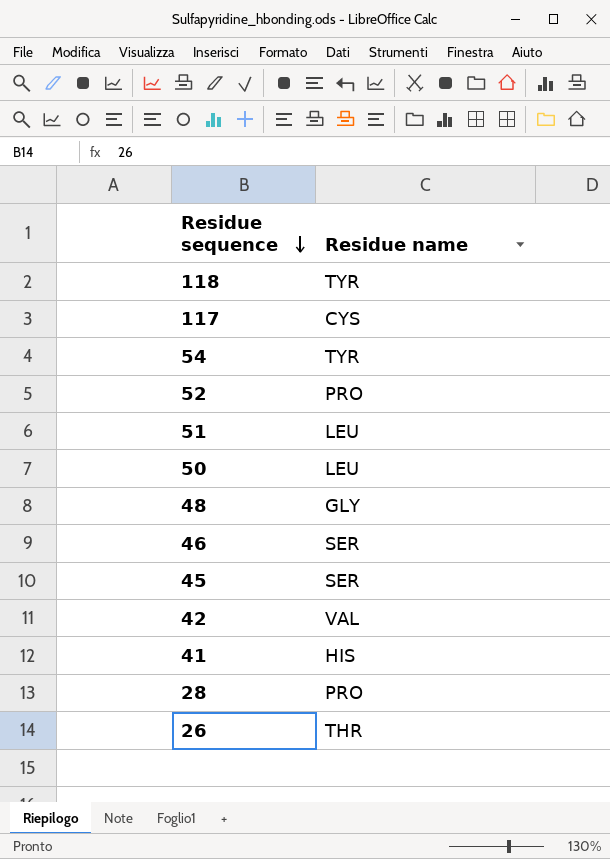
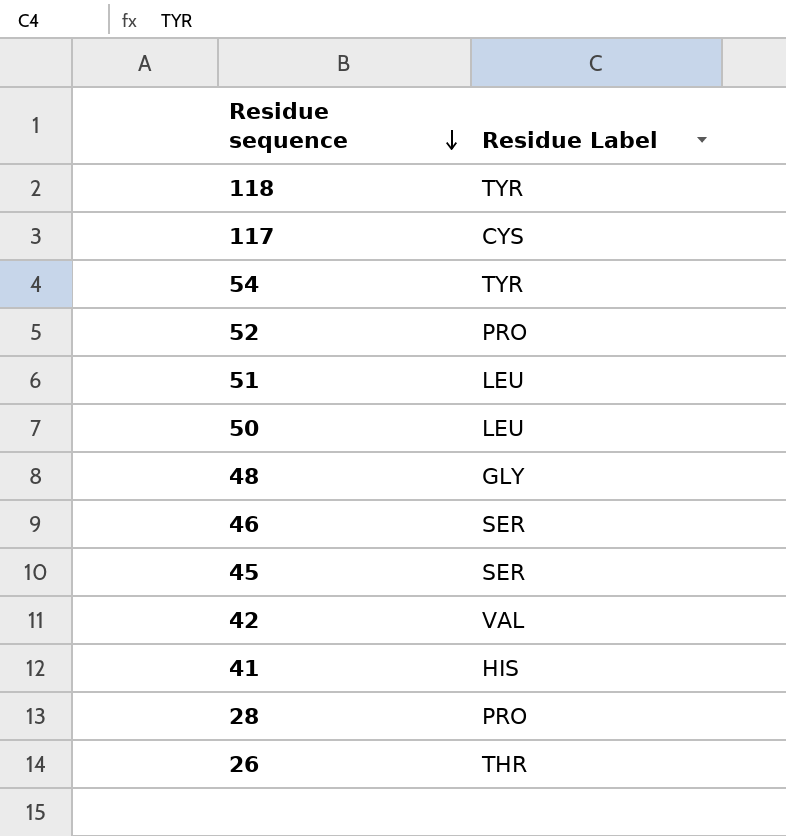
column name: Residue name -> Residue Label

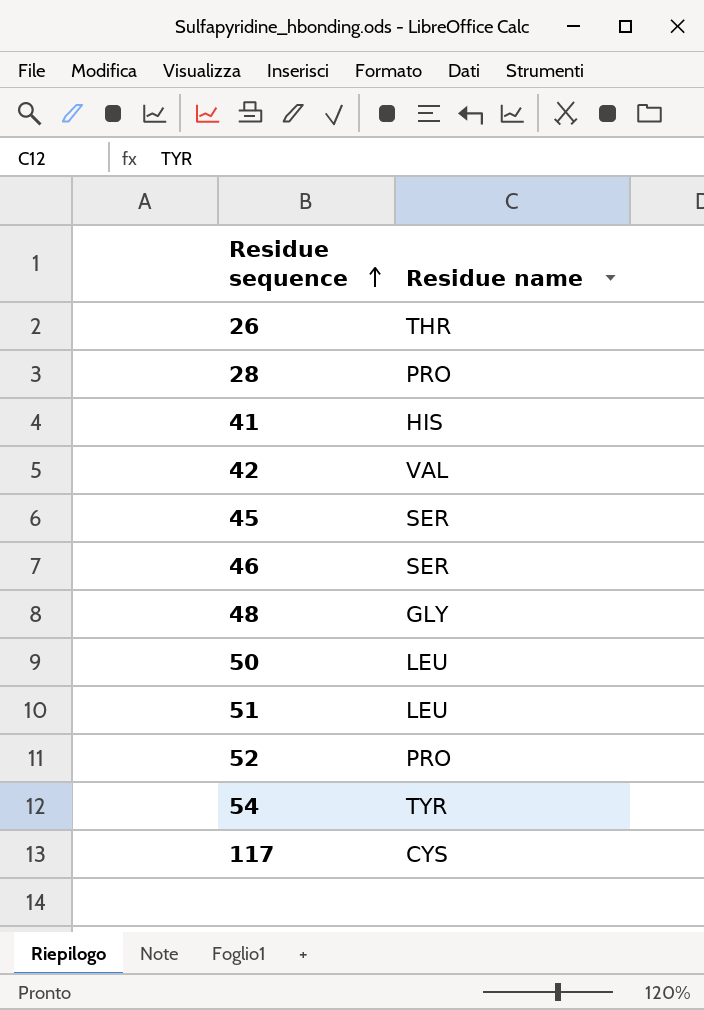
row order: Residue sequence descending -> Residue sequence ascending
column name: Residue Label -> Residue name
row 118: TYR -> none

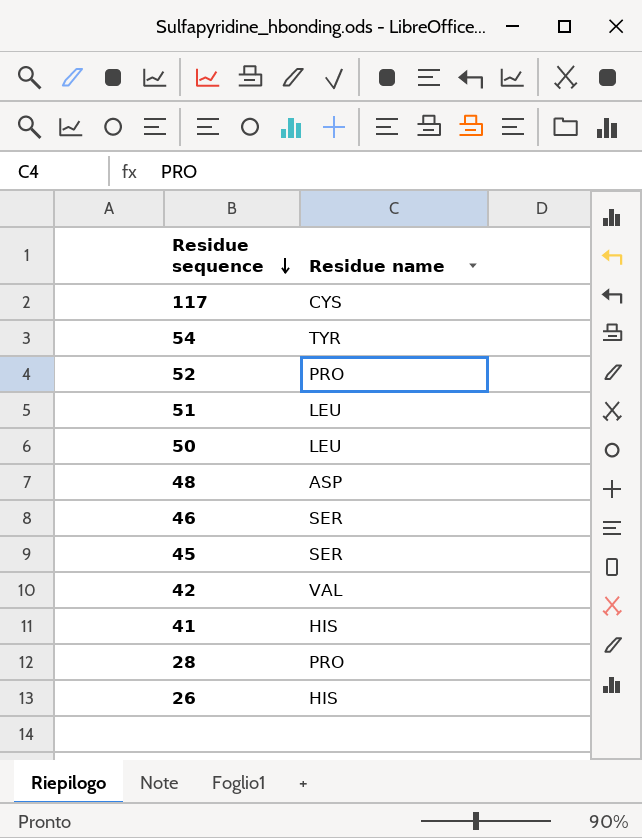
row order: Residue sequence ascending -> Residue sequence descending
48 | Residue name: GLY -> ASP
26 | Residue name: THR -> HIS

